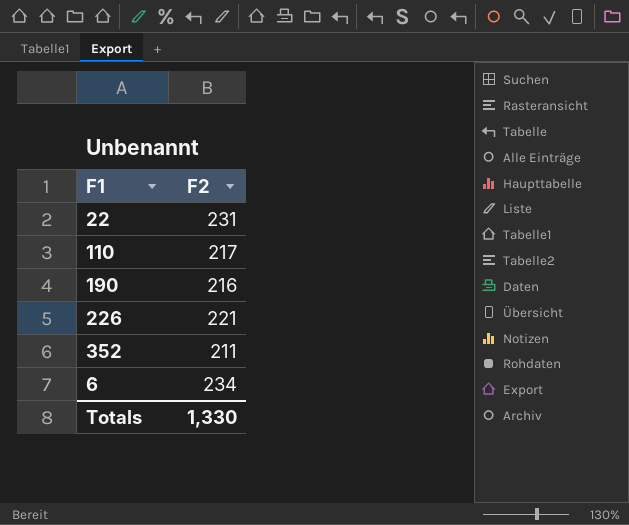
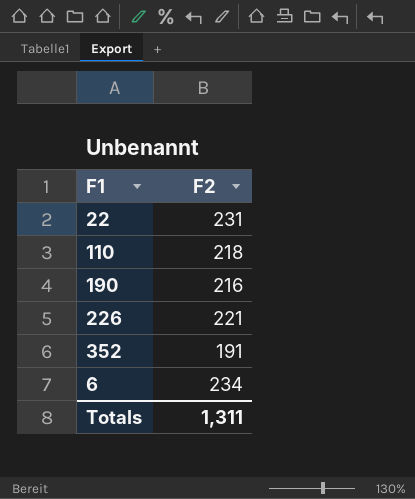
110 | F2: 217 -> 218
352 | F2: 211 -> 191
Totals | F2: 1,330 -> 1,311

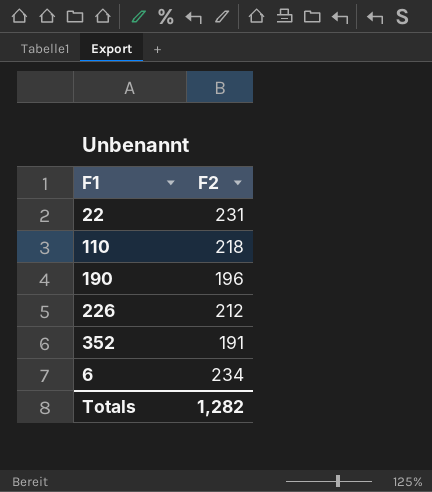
190 | F2: 216 -> 196
226 | F2: 221 -> 212
Totals | F2: 1,311 -> 1,282

